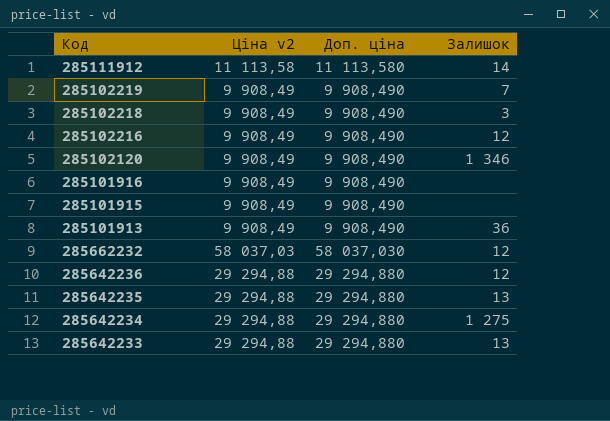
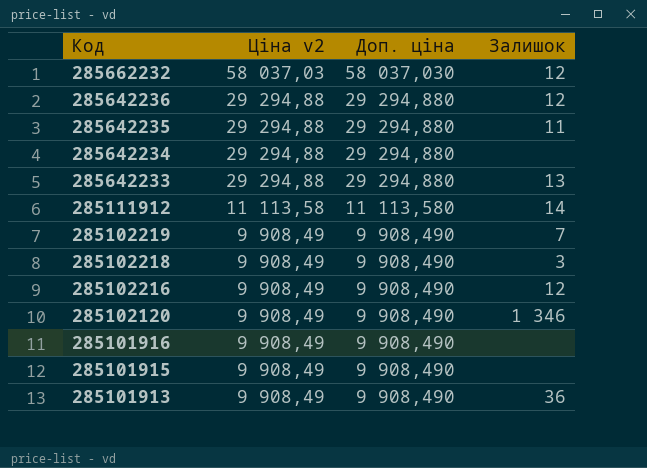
row order: none -> Код descending
285642235 | Залишок: 13 -> 11
285642234 | Залишок: 1 275 -> none

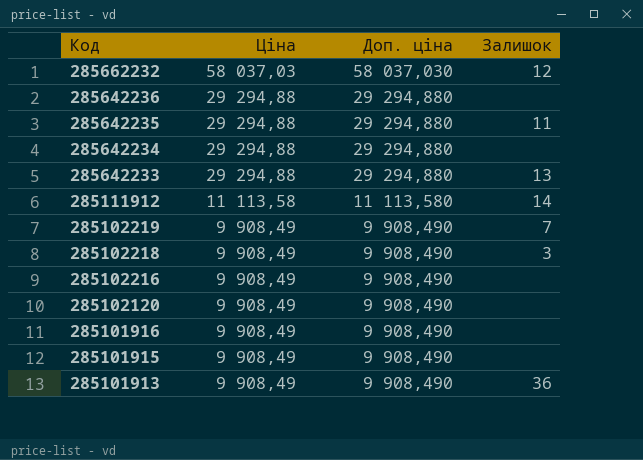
column name: Ціна v2 -> Ціна
285642236 | Залишок: 12 -> none
285102216 | Залишок: 12 -> none
285102120 | Залишок: 1 346 -> none

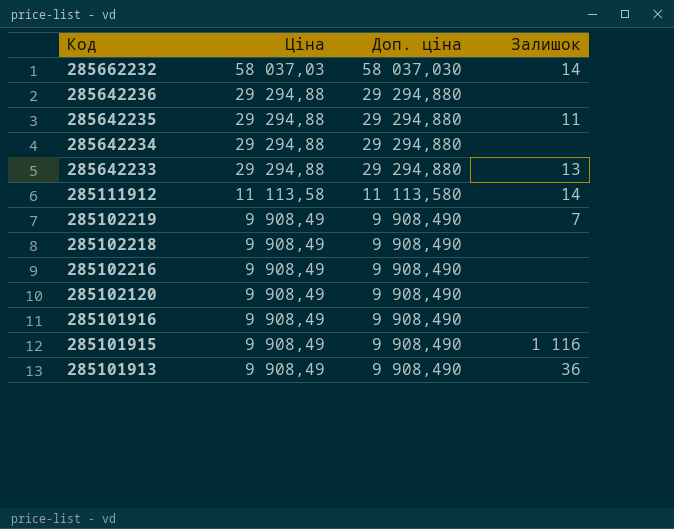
285662232 | Залишок: 12 -> 14
285102218 | Залишок: 3 -> none
285101915 | Залишок: none -> 1 116

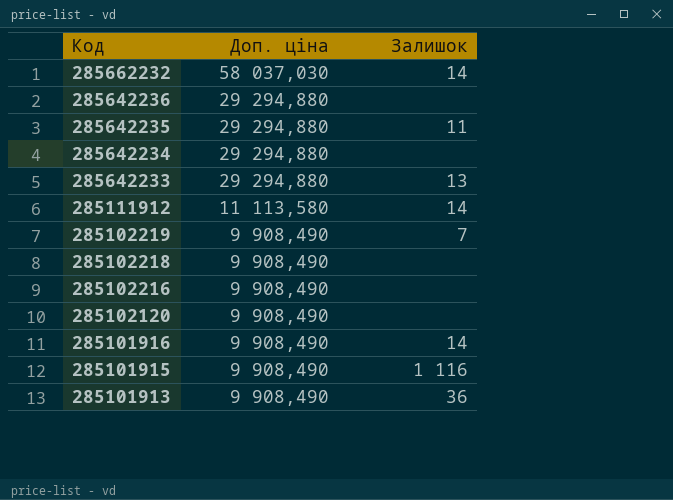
column Ціна | position: 2 -> none
285101916 | Залишок: none -> 14

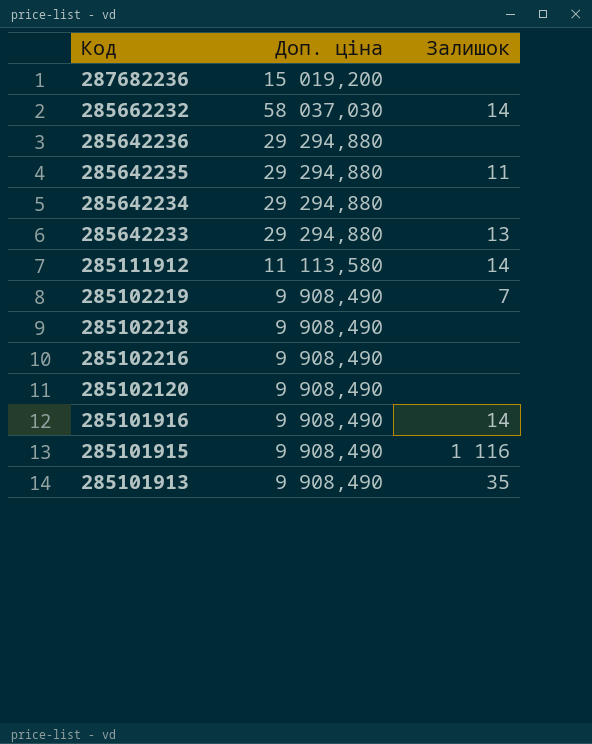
row 287682236: none -> 15 019,200 | none
285101913 | Залишок: 36 -> 35

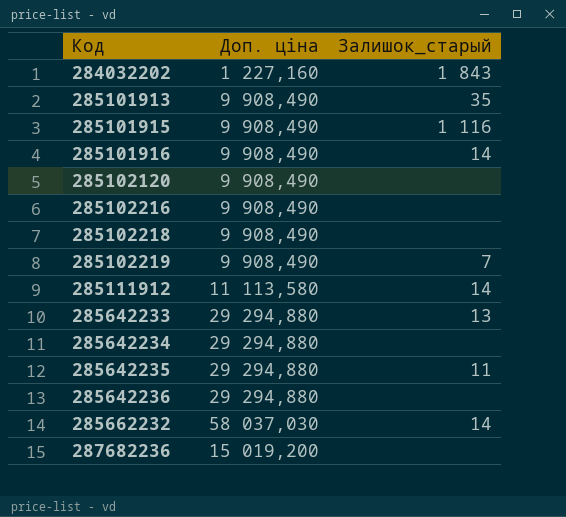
row order: Код descending -> Код ascending
column name: Залишок -> Залишок_старый
row 284032202: none -> 1 227,160 | 1 843

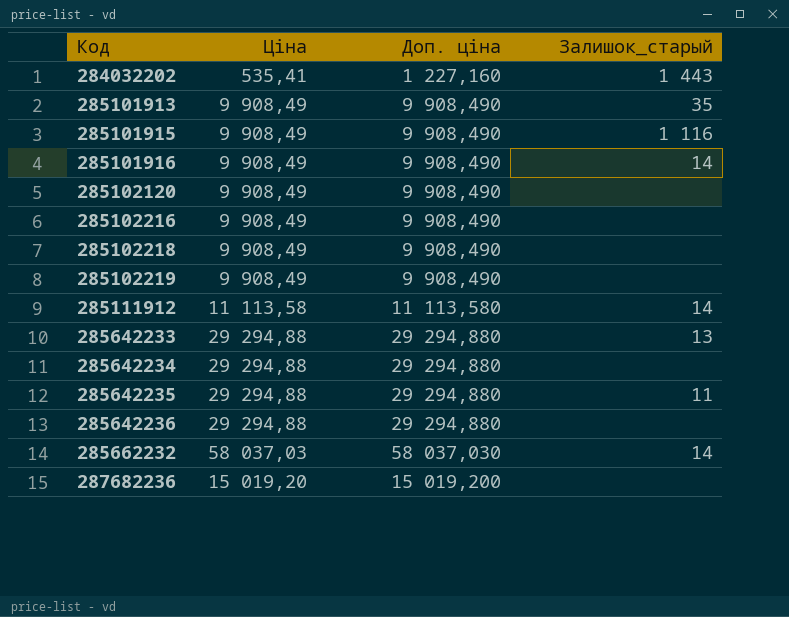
column Ціна | position: none -> 2
284032202 | Залишок_старый: 1 843 -> 1 443
285102219 | Залишок_старый: 7 -> none

